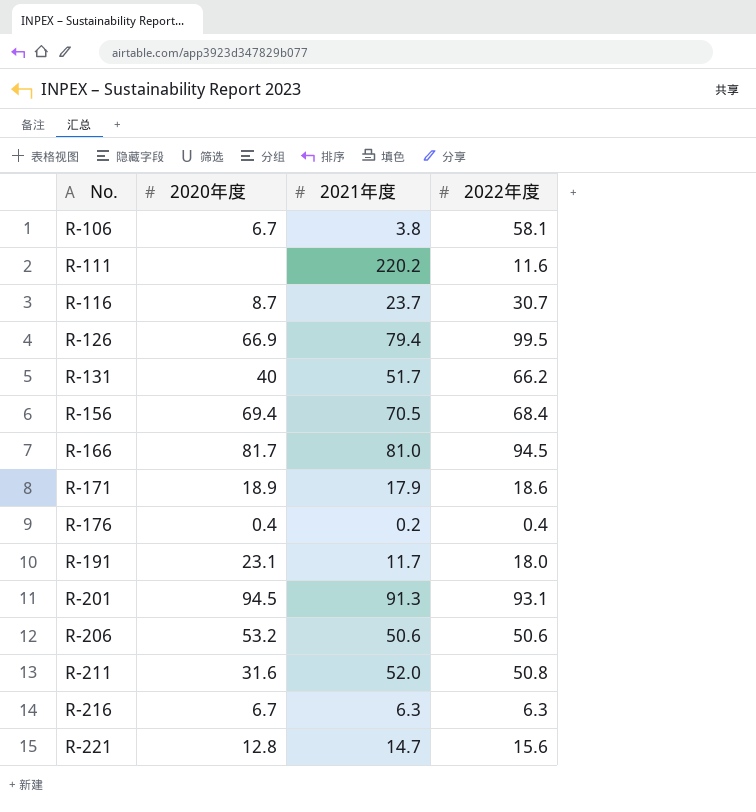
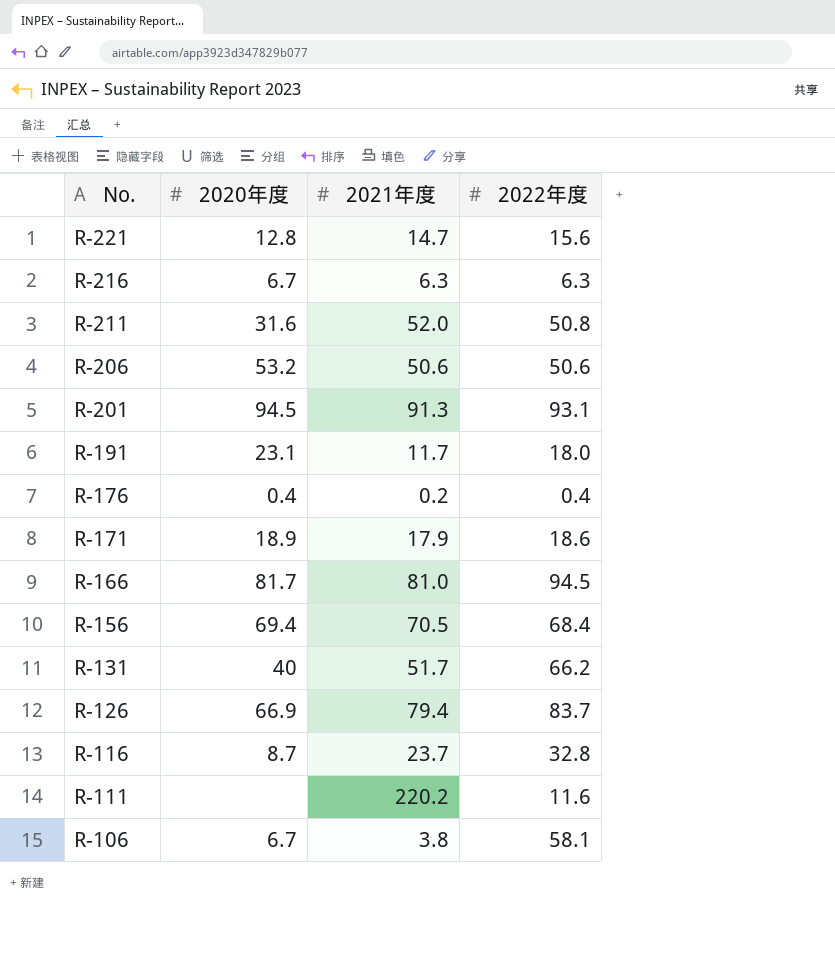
row order: No. ascending -> No. descending
R-126 | 2022年度: 99.5 -> 83.7
R-116 | 2022年度: 30.7 -> 32.8

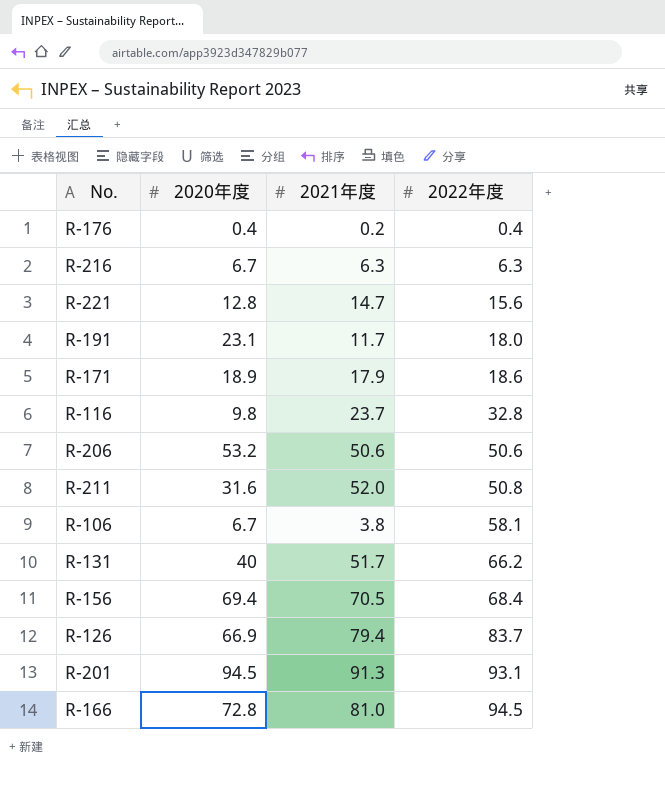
row order: No. descending -> 2022年度 ascending
row R-111: none | 220.2 | 11.6 -> none
R-116 | 2020年度: 8.7 -> 9.8
R-166 | 2020年度: 81.7 -> 72.8

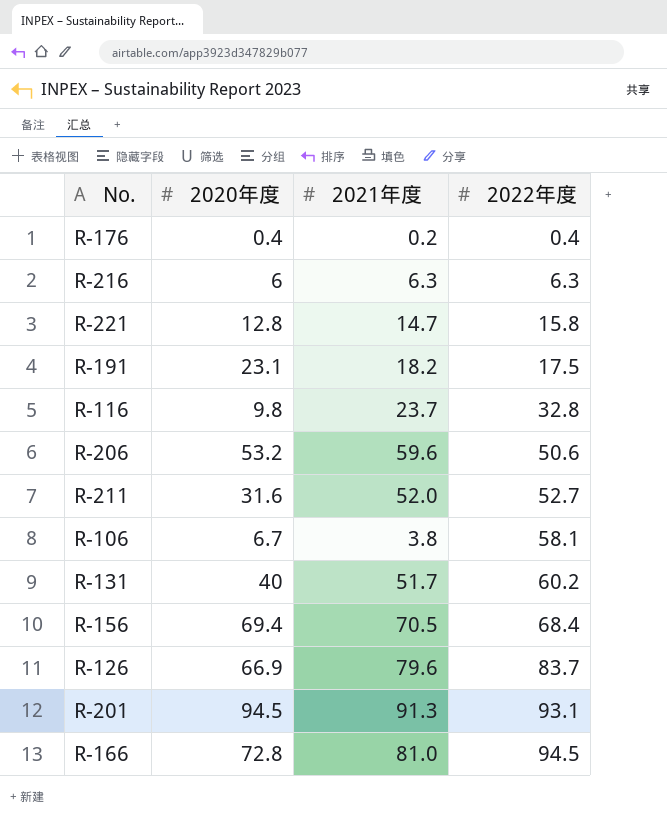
row R-171: 18.9 | 17.9 | 18.6 -> none
R-216 | 2020年度: 6.7 -> 6
R-221 | 2022年度: 15.6 -> 15.8
R-191 | 2021年度: 11.7 -> 18.2
R-191 | 2022年度: 18.0 -> 17.5
R-206 | 2021年度: 50.6 -> 59.6
R-211 | 2022年度: 50.8 -> 52.7
R-131 | 2022年度: 66.2 -> 60.2
R-126 | 2021年度: 79.4 -> 79.6

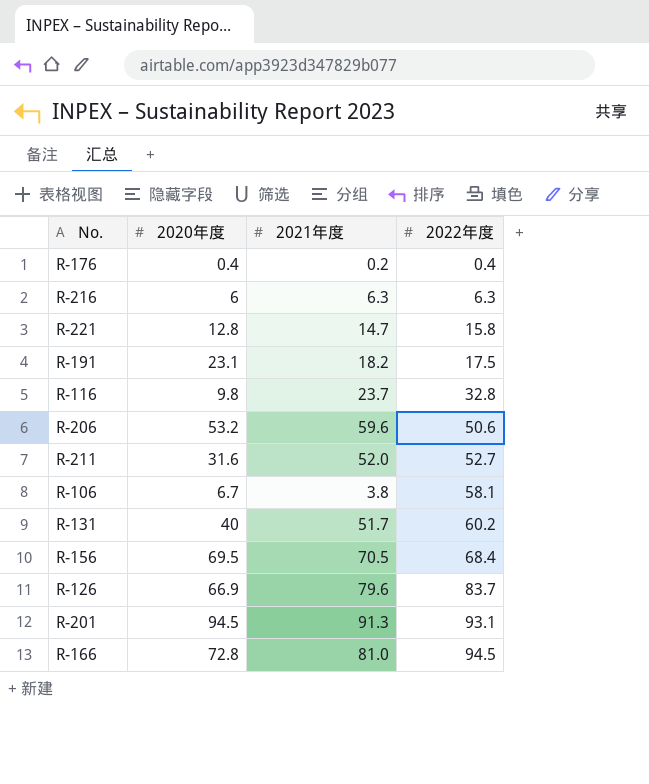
R-156 | 2020年度: 69.4 -> 69.5

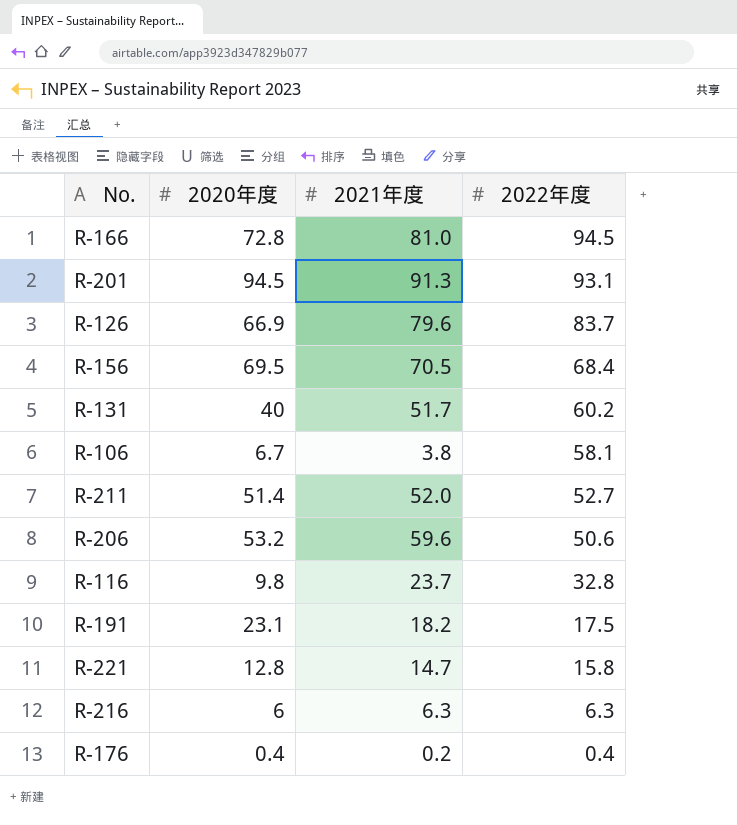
row order: 2022年度 ascending -> 2022年度 descending
R-211 | 2020年度: 31.6 -> 51.4

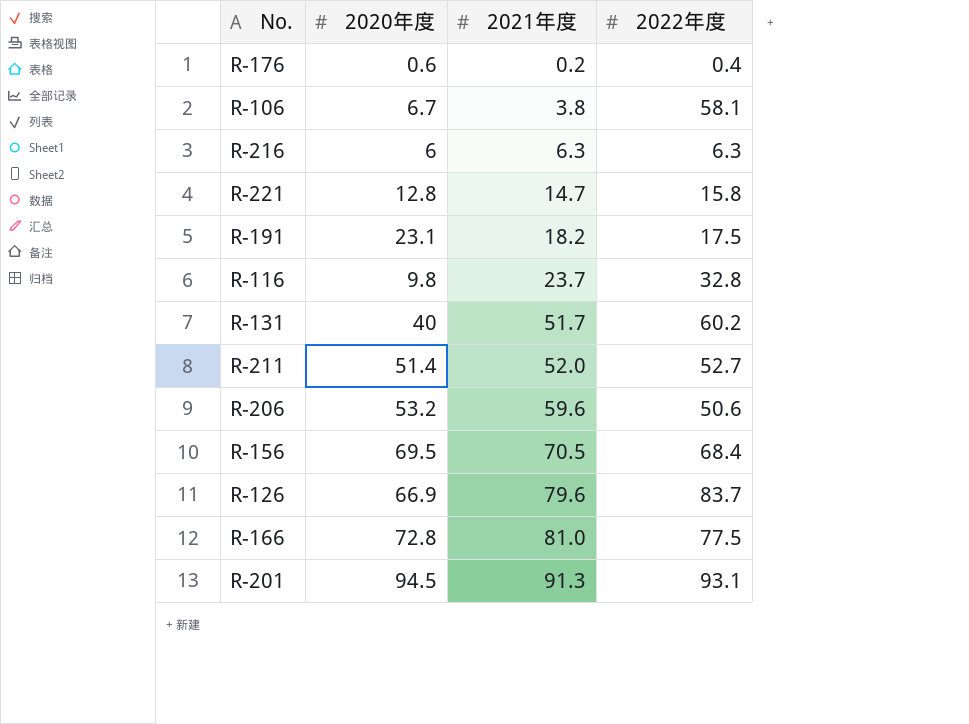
row order: 2022年度 descending -> 2021年度 ascending
R-176 | 2020年度: 0.4 -> 0.6
R-166 | 2022年度: 94.5 -> 77.5

